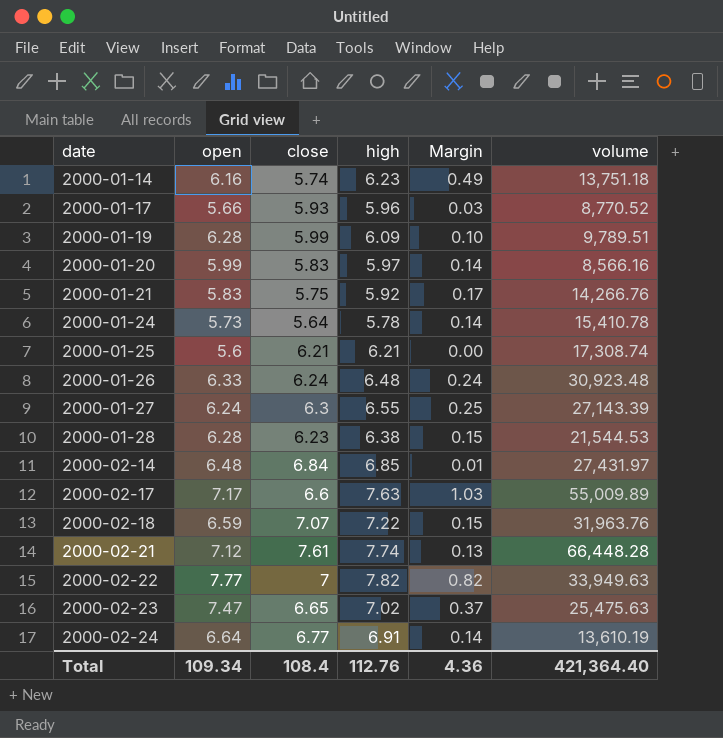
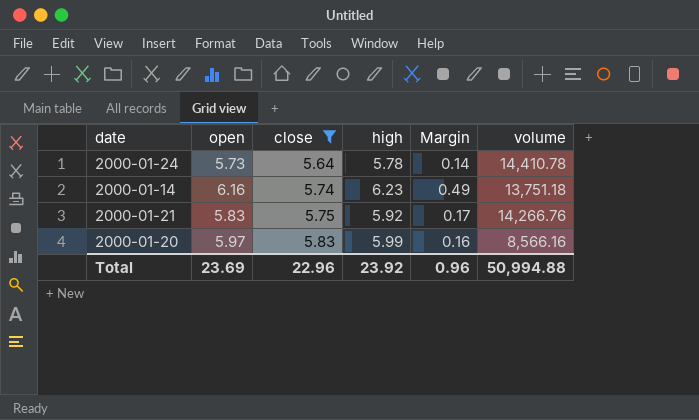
filter: none -> close <= 5.83
row order: date ascending -> close ascending
2000-01-24 | volume: 15,410.78 -> 14,410.78
2000-01-20 | open: 5.99 -> 5.97
2000-01-20 | high: 5.97 -> 5.99
2000-01-20 | Margin: 0.14 -> 0.16
Total | open: 109.34 -> 23.69
Total | close: 108.4 -> 22.96
Total | high: 112.76 -> 23.92
Total | Margin: 4.36 -> 0.96
Total | volume: 421,364.40 -> 50,994.88

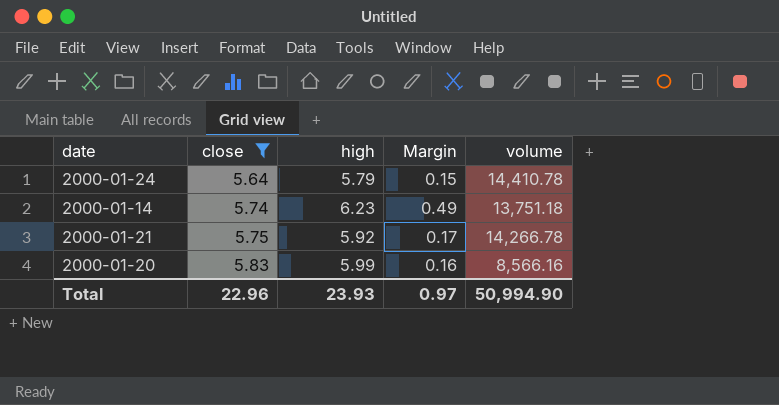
column open | position: 2 -> none
2000-01-24 | high: 5.78 -> 5.79
2000-01-24 | Margin: 0.14 -> 0.15
2000-01-21 | volume: 14,266.76 -> 14,266.78
Total | high: 23.92 -> 23.93
Total | Margin: 0.96 -> 0.97
Total | volume: 50,994.88 -> 50,994.90

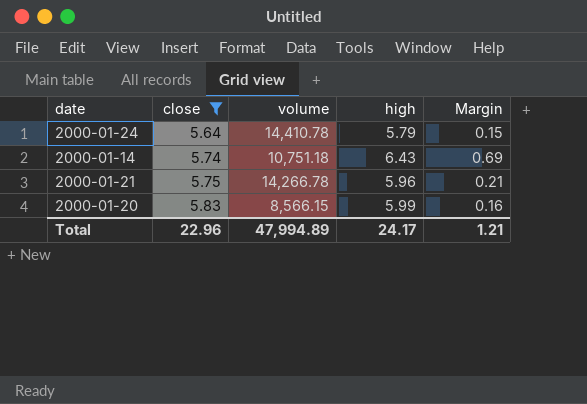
column volume | position: 5 -> 3
2000-01-14 | volume: 13,751.18 -> 10,751.18
2000-01-14 | high: 6.23 -> 6.43
2000-01-14 | Margin: 0.49 -> 0.69
2000-01-21 | high: 5.92 -> 5.96
2000-01-21 | Margin: 0.17 -> 0.21
2000-01-20 | volume: 8,566.16 -> 8,566.15
Total | volume: 50,994.90 -> 47,994.89
Total | high: 23.93 -> 24.17
Total | Margin: 0.97 -> 1.21

